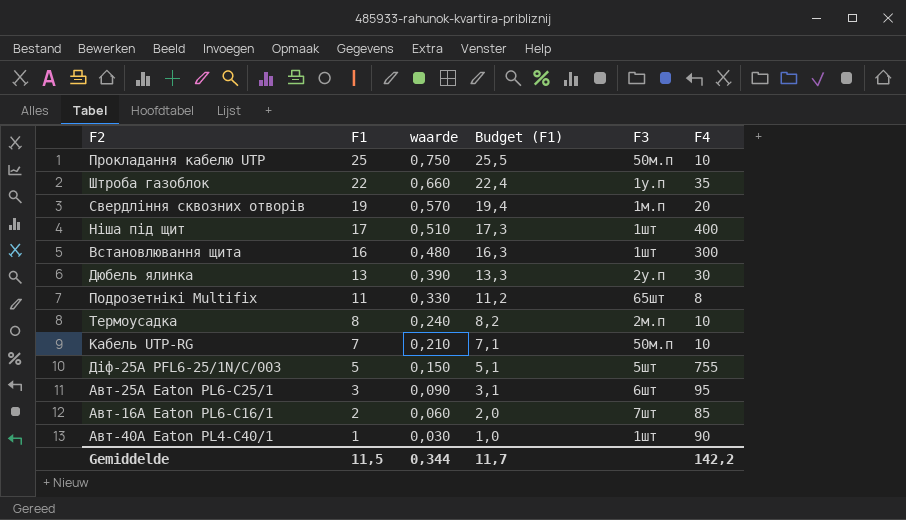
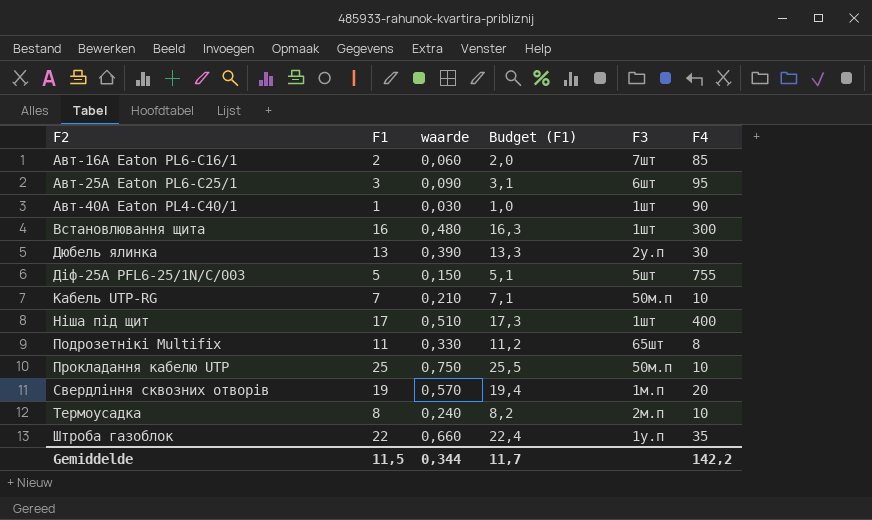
row order: F1 descending -> F2 ascending

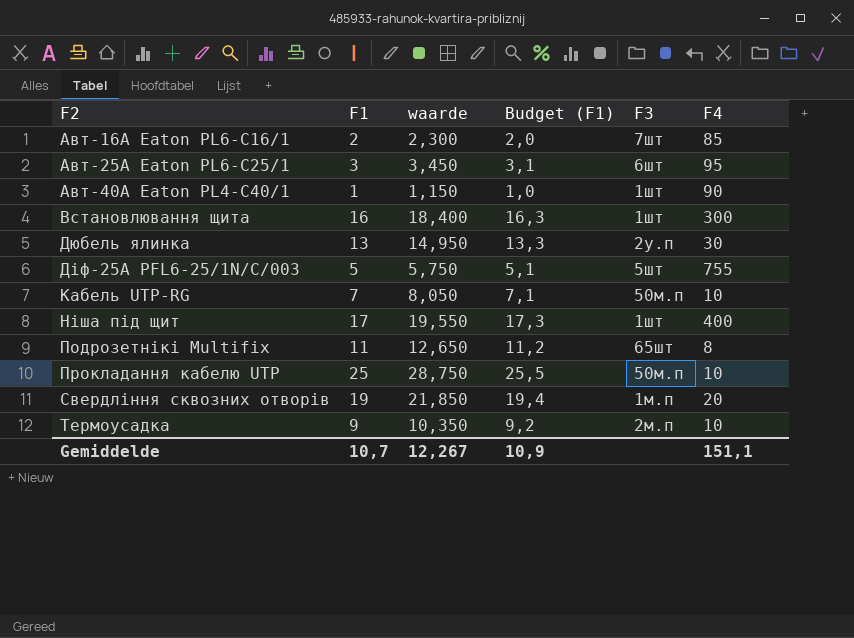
column waarde | formula: [F1] * 0,03 -> [F1] * 1,15
row Штроба газоблок: 22 | 0,660 | 22,4 | 1у.п | 35 -> none
Термоусадка | F1: 8 -> 9
Термоусадка | Budget (F1): 8,2 -> 9,2
Gemiddelde | F1: 11,5 -> 10,7
Gemiddelde | waarde: 0,344 -> 12,267
Gemiddelde | Budget (F1): 11,7 -> 10,9
Gemiddelde | F4: 142,2 -> 151,1

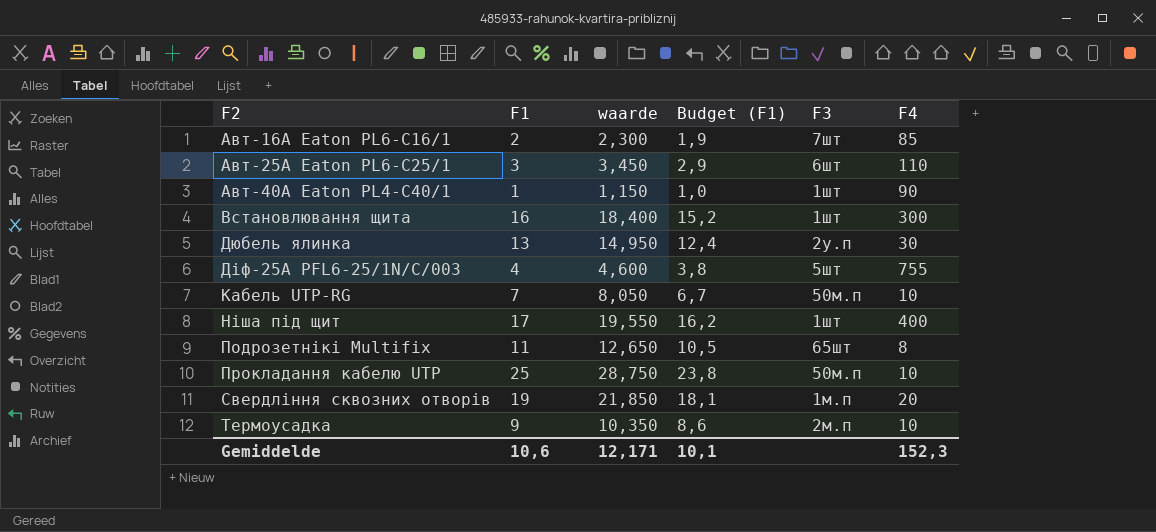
column Budget (F1) | formula: [F1] * 1,02 -> [F1] * 0,95
Авт-25А Eaton PL6-C25/1 | F4: 95 -> 110
Діф-25А PFL6-25/1N/C/003 | F1: 5 -> 4
Діф-25А PFL6-25/1N/C/003 | waarde: 5,750 -> 4,600
Gemiddelde | F1: 10,7 -> 10,6
Gemiddelde | waarde: 12,267 -> 12,171
Gemiddelde | Budget (F1): 10,9 -> 10,1
Gemiddelde | F4: 151,1 -> 152,3

